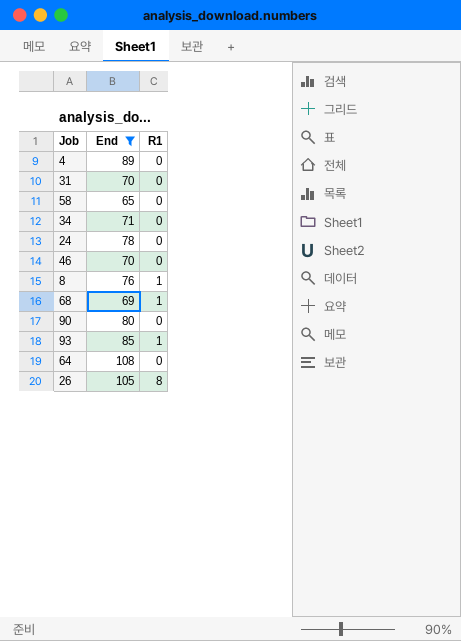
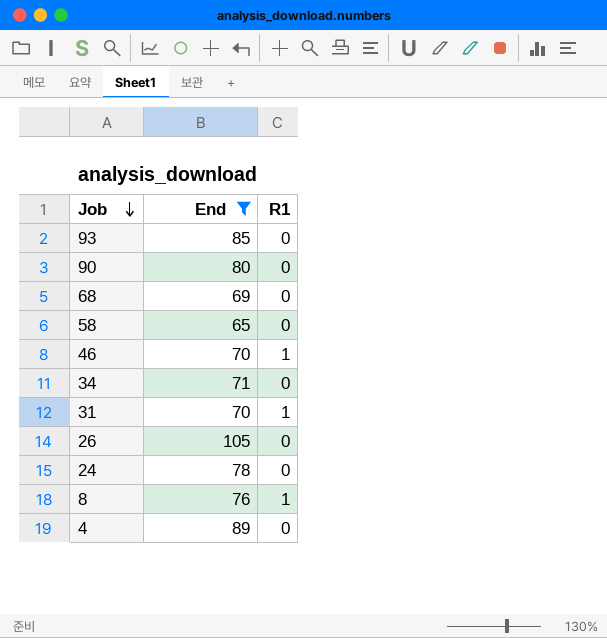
row order: none -> Job descending
row 64: 108 | 0 -> none
93 | R1: 1 -> 0
68 | R1: 1 -> 0
46 | R1: 0 -> 1
31 | R1: 0 -> 1
26 | R1: 8 -> 0

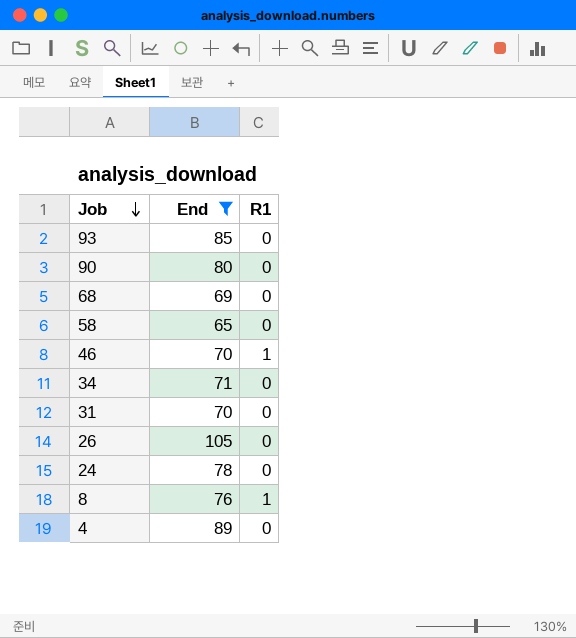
31 | R1: 1 -> 0

